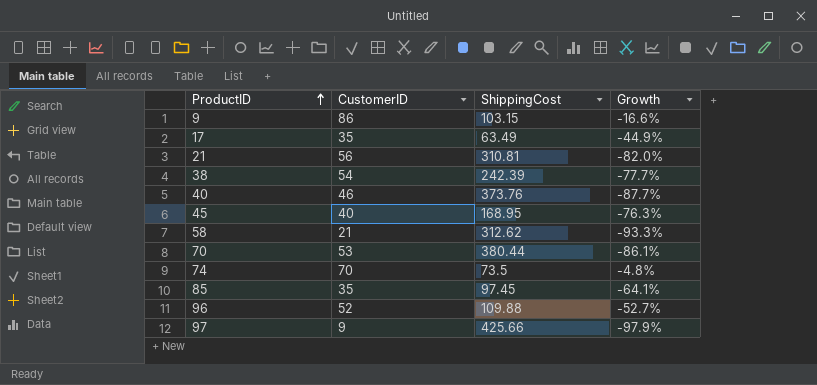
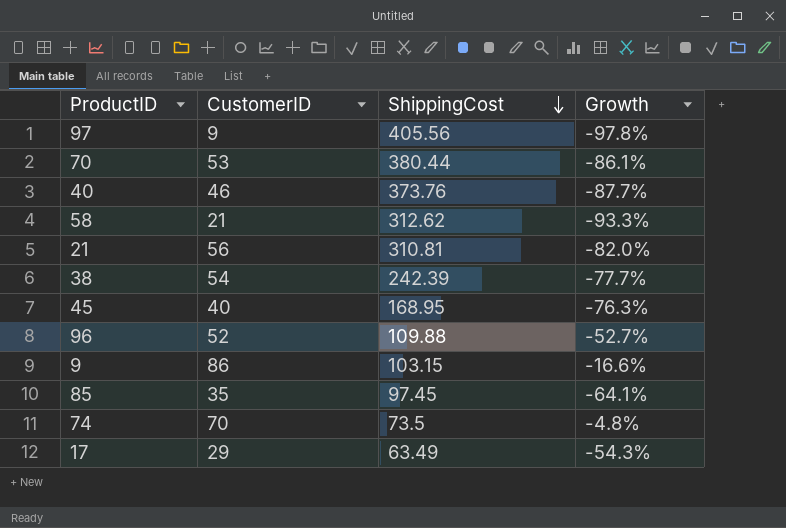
row order: ProductID ascending -> ShippingCost descending
97 | ShippingCost: 425.66 -> 405.56
97 | Growth: -97.9% -> -97.8%
17 | CustomerID: 35 -> 29
17 | Growth: -44.9% -> -54.3%

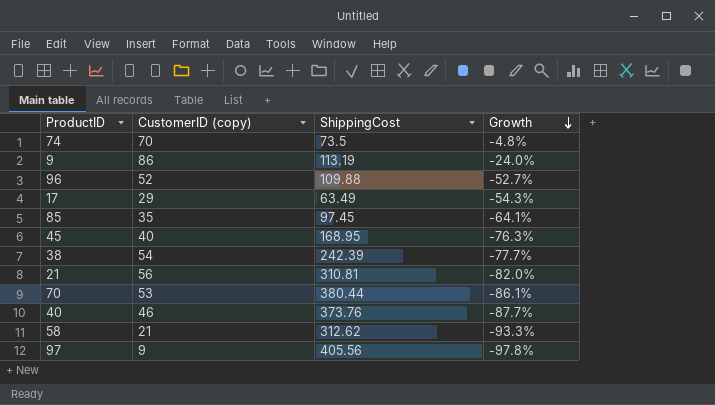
row order: ShippingCost descending -> Growth descending
column name: CustomerID -> CustomerID (copy)
9 | ShippingCost: 103.15 -> 113.19
9 | Growth: -16.6% -> -24.0%

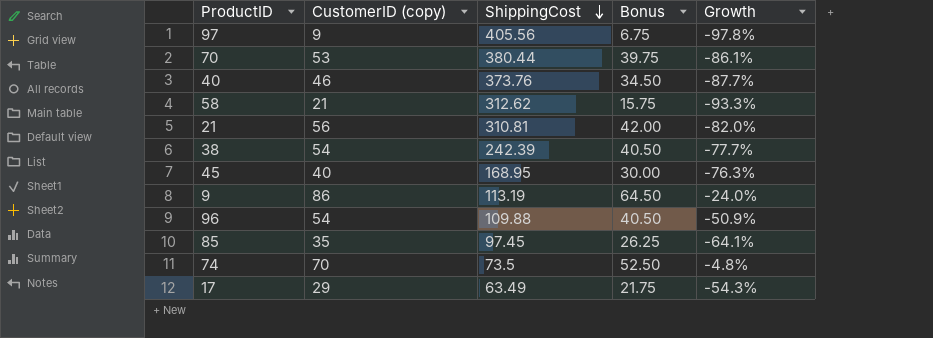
row order: Growth descending -> ShippingCost descending
column Bonus | formula: none -> [CustomerID (copy)] * 0.75
96 | CustomerID (copy): 52 -> 54
96 | Growth: -52.7% -> -50.9%

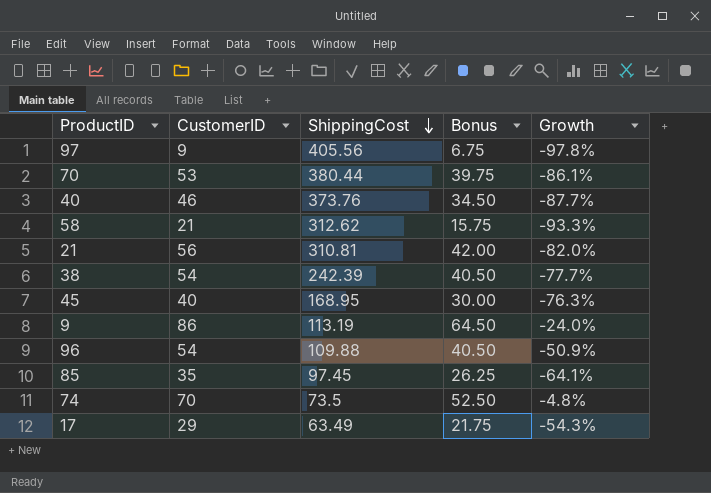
column name: CustomerID (copy) -> CustomerID

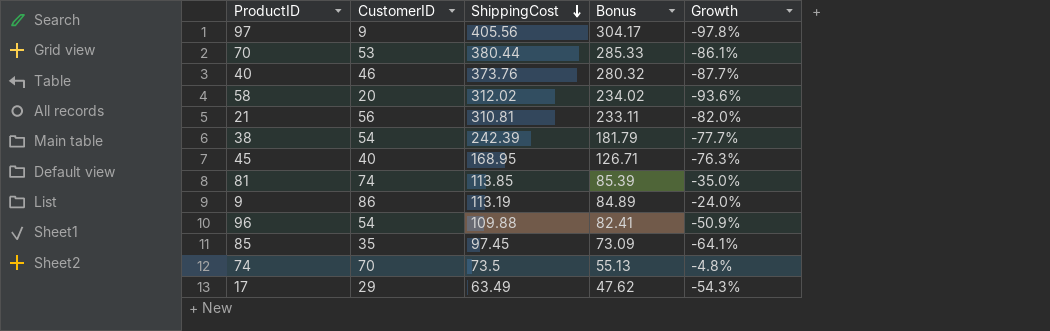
column Bonus | formula: [CustomerID] * 0.75 -> [ShippingCost] * 0.75
58 | CustomerID: 21 -> 20
58 | ShippingCost: 312.62 -> 312.02
58 | Growth: -93.3% -> -93.6%
row 81: none -> 74 | 113.85 | 85.39 | -35.0%

